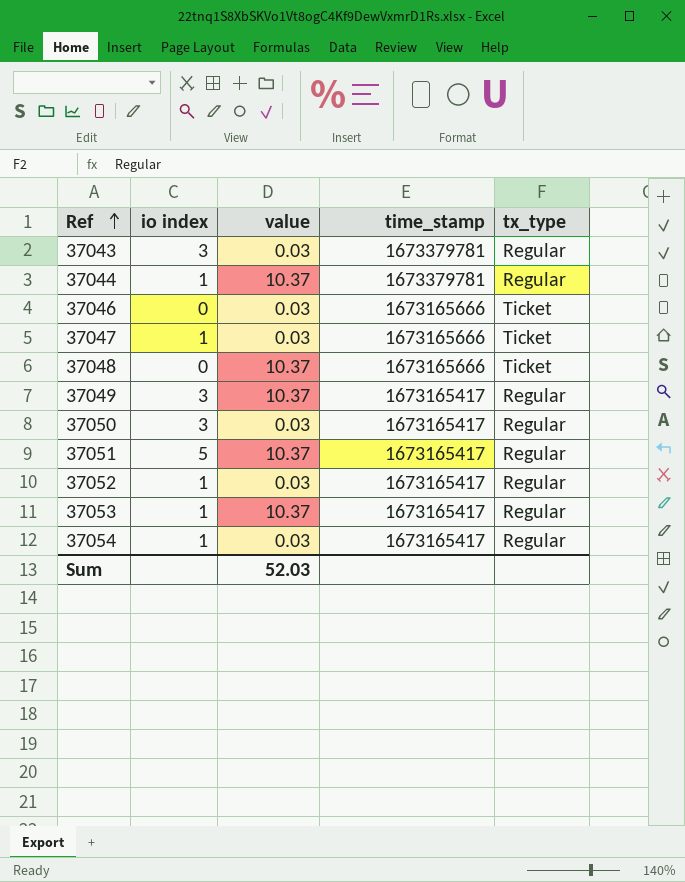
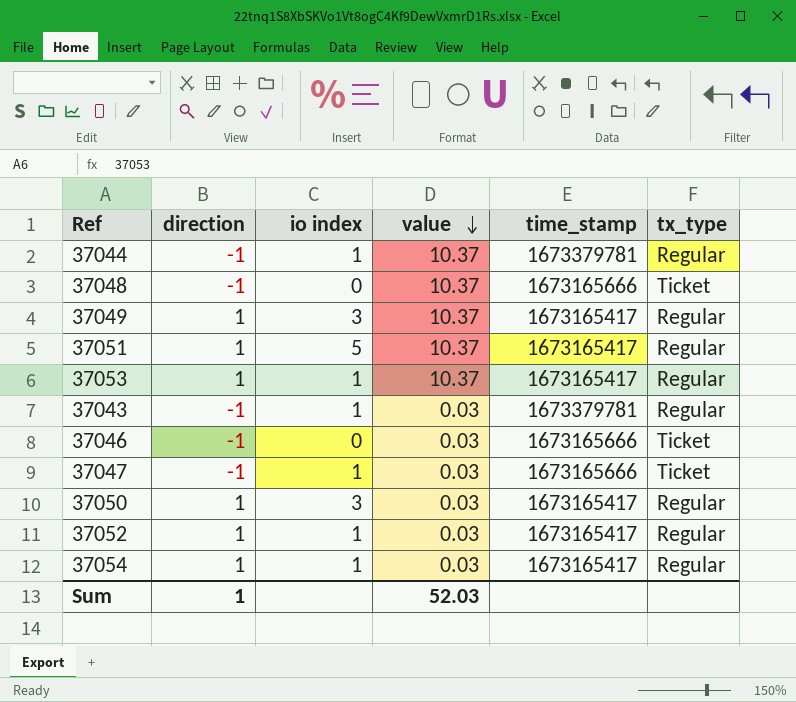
row order: Ref ascending -> value descending
column direction | position: none -> 2
37043 | io index: 3 -> 1

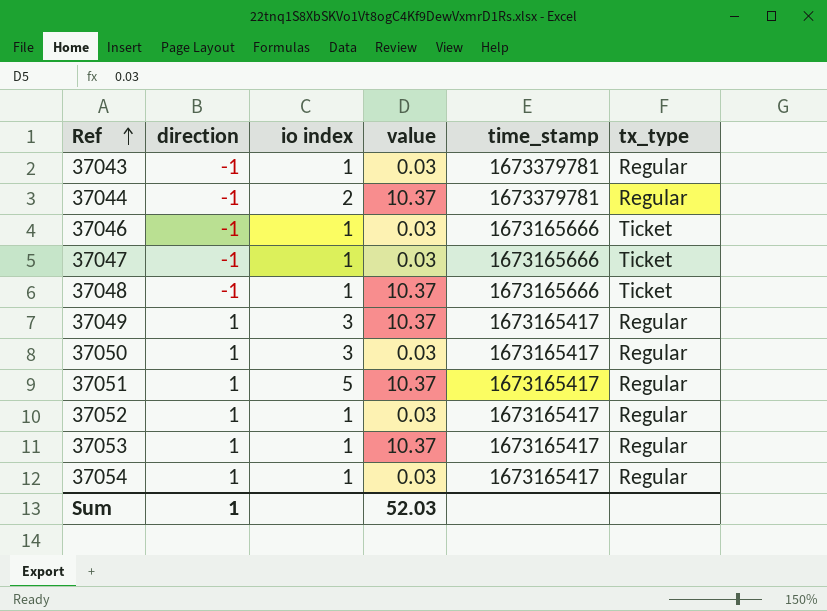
row order: value descending -> Ref ascending
37044 | io index: 1 -> 2
37046 | io index: 0 -> 1
37048 | io index: 0 -> 1

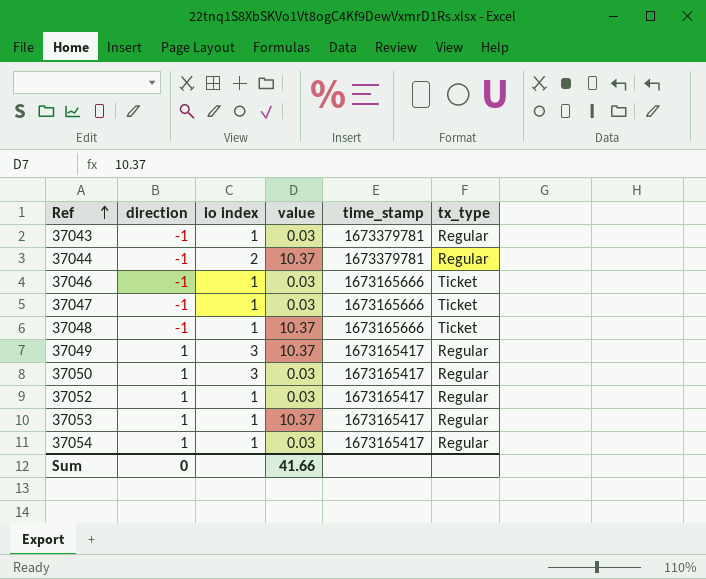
row 37051: 1 | 5 | 10.37 | 1673165417 | Regular -> none
Sum | direction: 1 -> 0
Sum | value: 52.03 -> 41.66

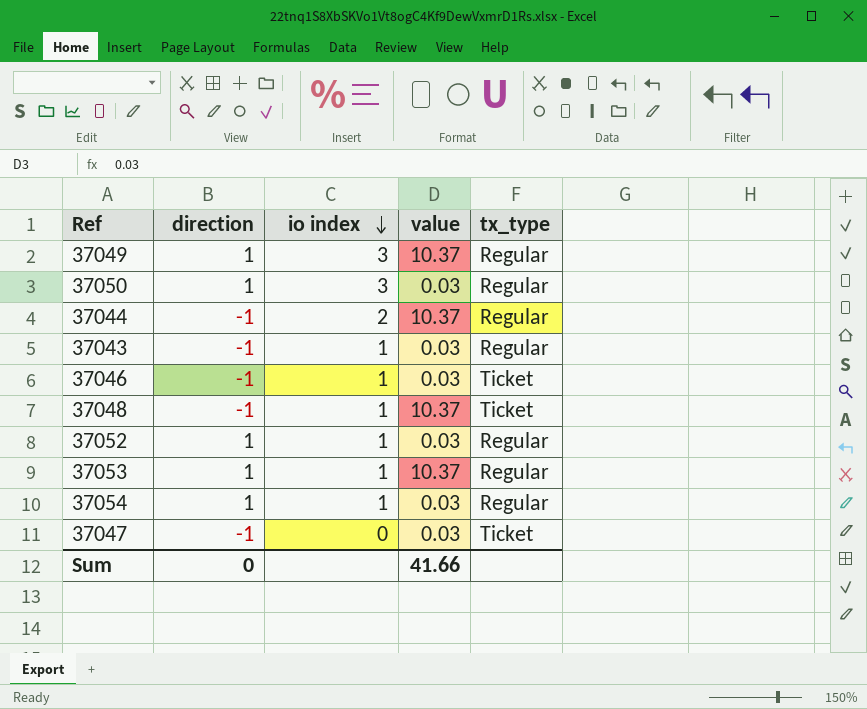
row order: Ref ascending -> io index descending
column time_stamp | position: 5 -> none
37047 | io index: 1 -> 0

